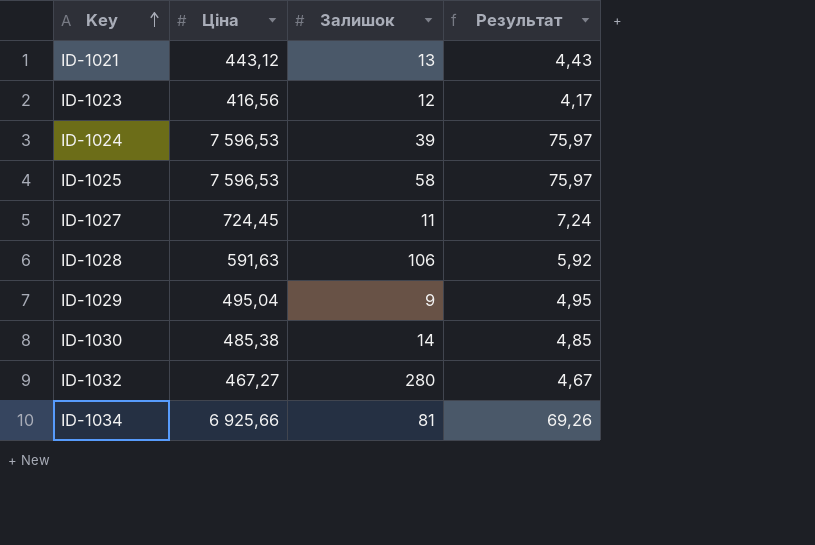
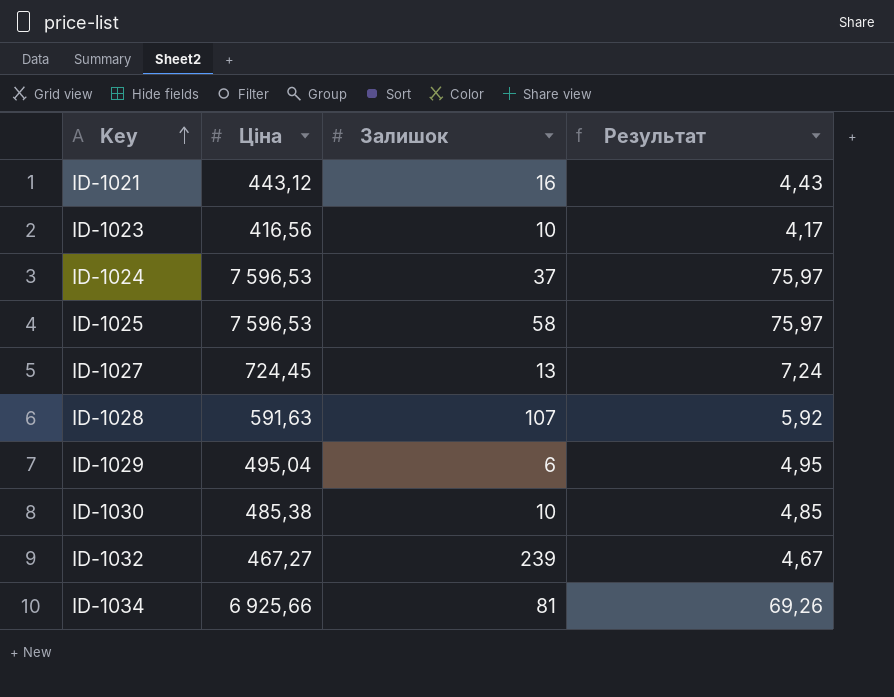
ID-1021 | Залишок: 13 -> 16
ID-1023 | Залишок: 12 -> 10
ID-1024 | Залишок: 39 -> 37
ID-1027 | Залишок: 11 -> 13
ID-1028 | Залишок: 106 -> 107
ID-1029 | Залишок: 9 -> 6
ID-1030 | Залишок: 14 -> 10
ID-1032 | Залишок: 280 -> 239

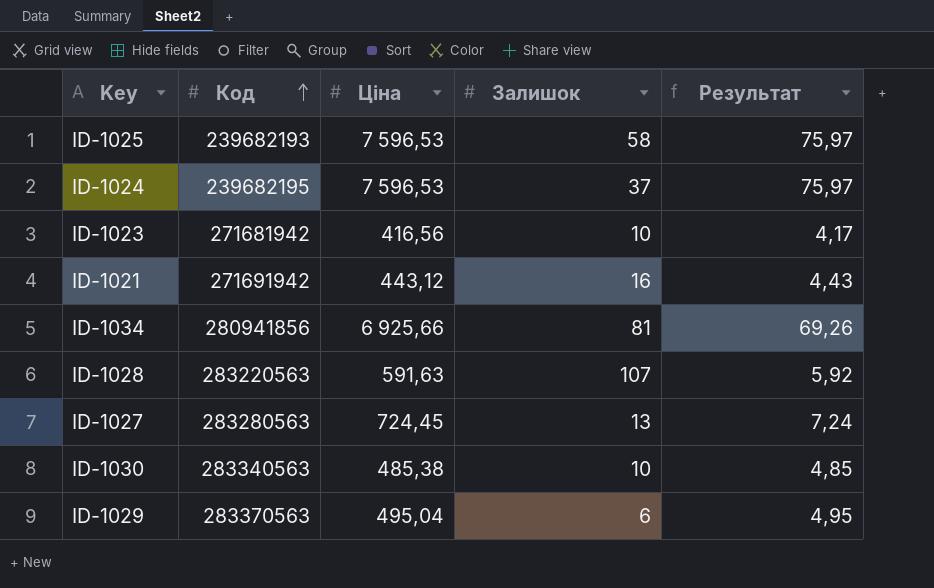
row order: Key ascending -> Код ascending
column Код | position: none -> 2
row ID-1032: 467,27 | 239 | 4,67 -> none

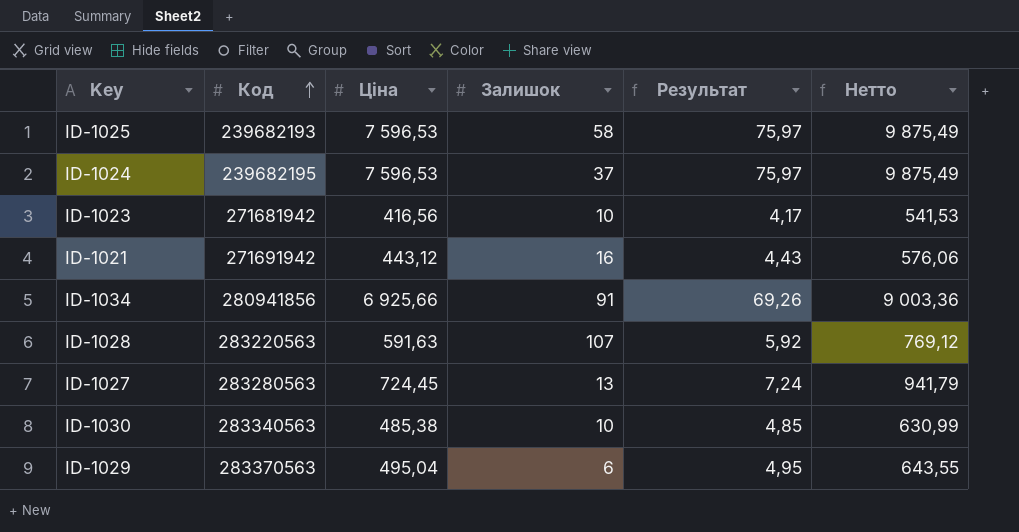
column Нетто | formula: none -> [Ціна] * 1,3
ID-1034 | Залишок: 81 -> 91

